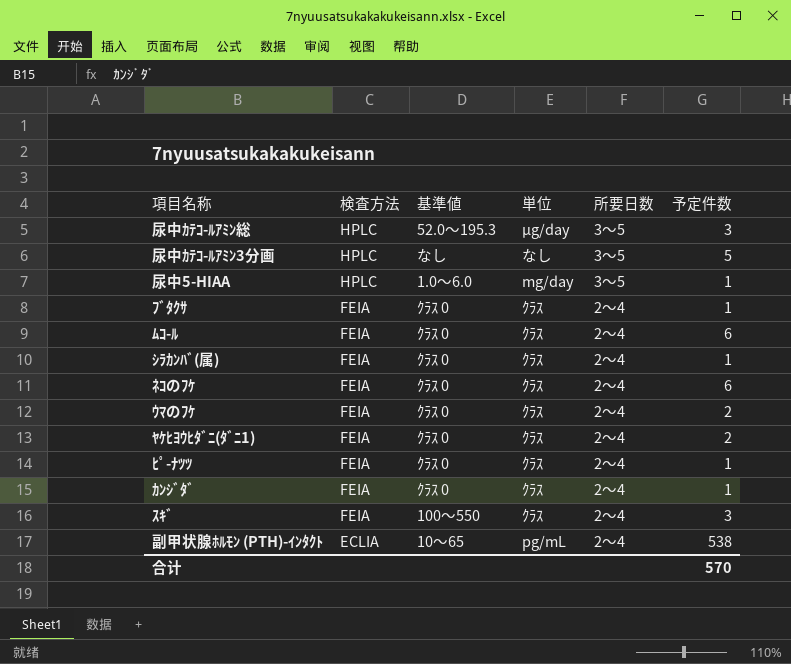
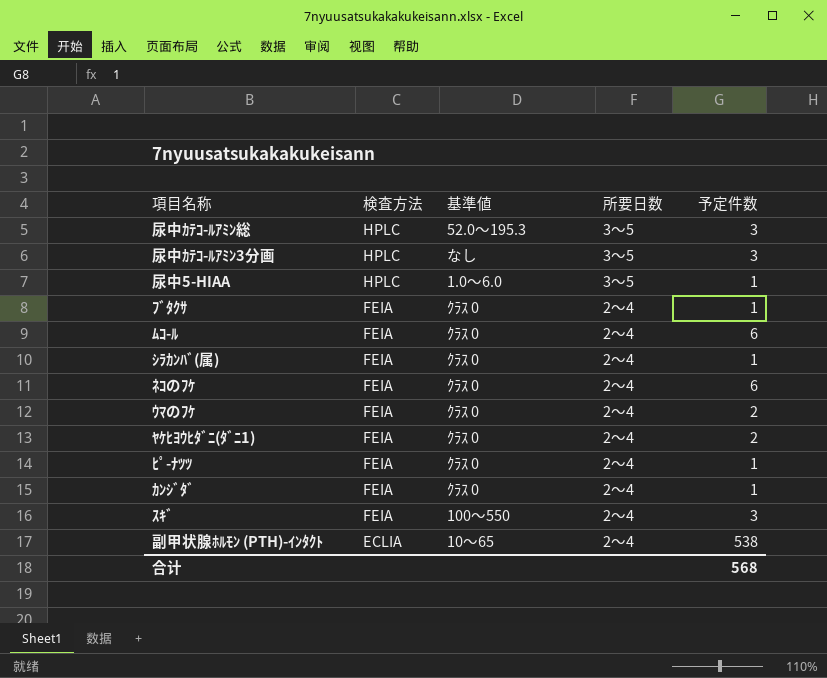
column 単位 | position: 4 -> none
尿中ｶﾃｺ-ﾙｱﾐﾝ3分画 | 予定件数: 5 -> 3
合计 | 予定件数: 570 -> 568

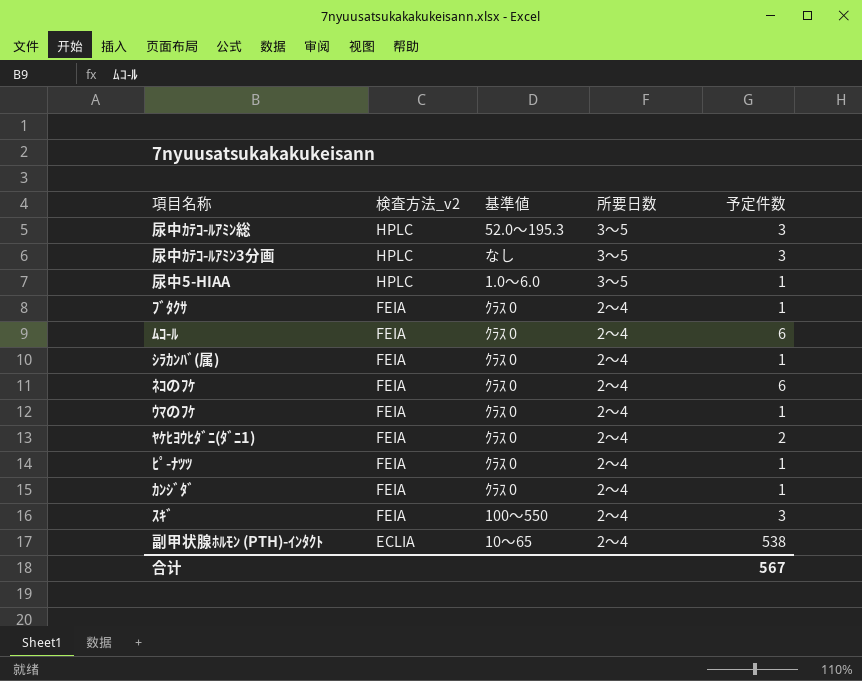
column name: 検査方法 -> 検査方法_v2
ｳﾏのﾌｹ | 予定件数: 2 -> 1
合计 | 予定件数: 568 -> 567

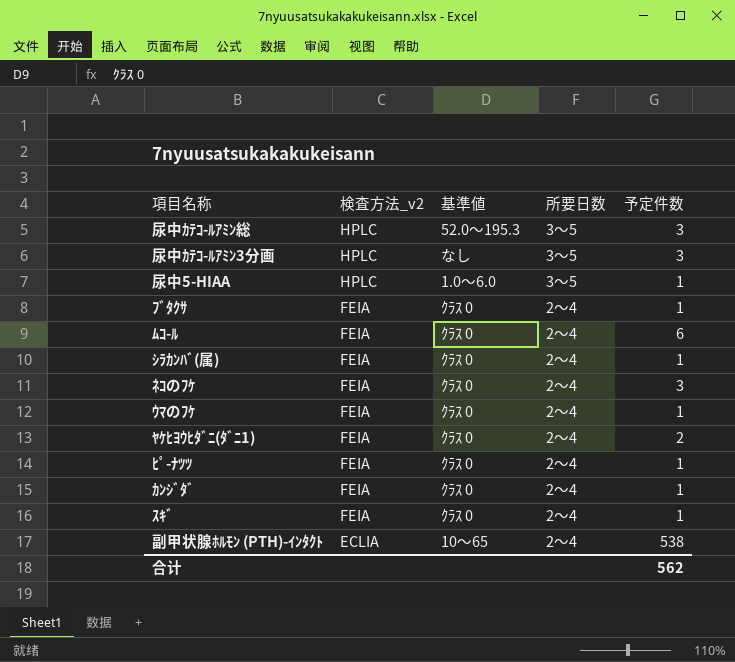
ﾈｺのﾌｹ | 予定件数: 6 -> 3
ｽｷﾞ | 基準値: 100～550 -> ｸﾗｽ 0
ｽｷﾞ | 予定件数: 3 -> 1
合计 | 予定件数: 567 -> 562

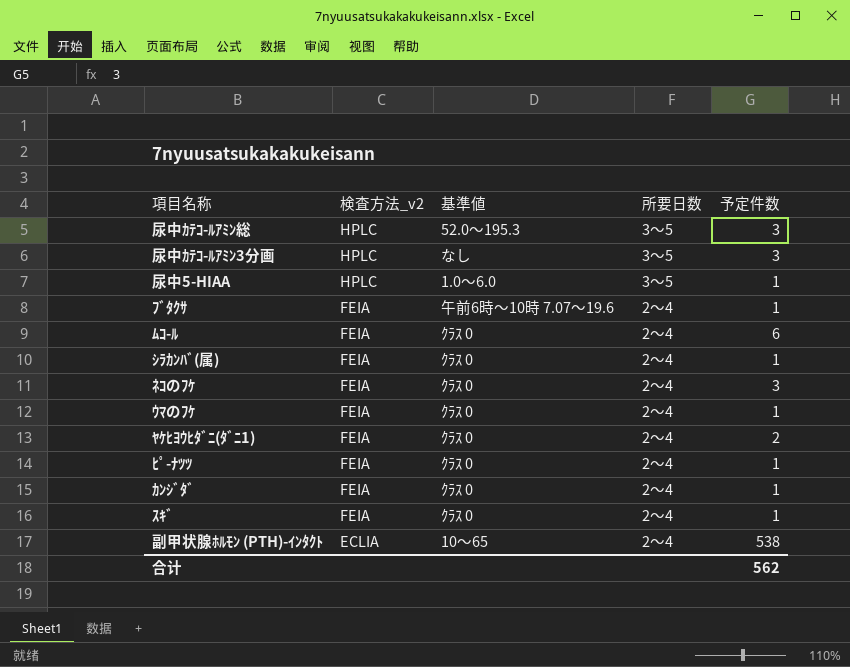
ﾌﾞﾀｸｻ | 基準値: ｸﾗｽ 0 -> 午前6時～10時 7.07～19.6

